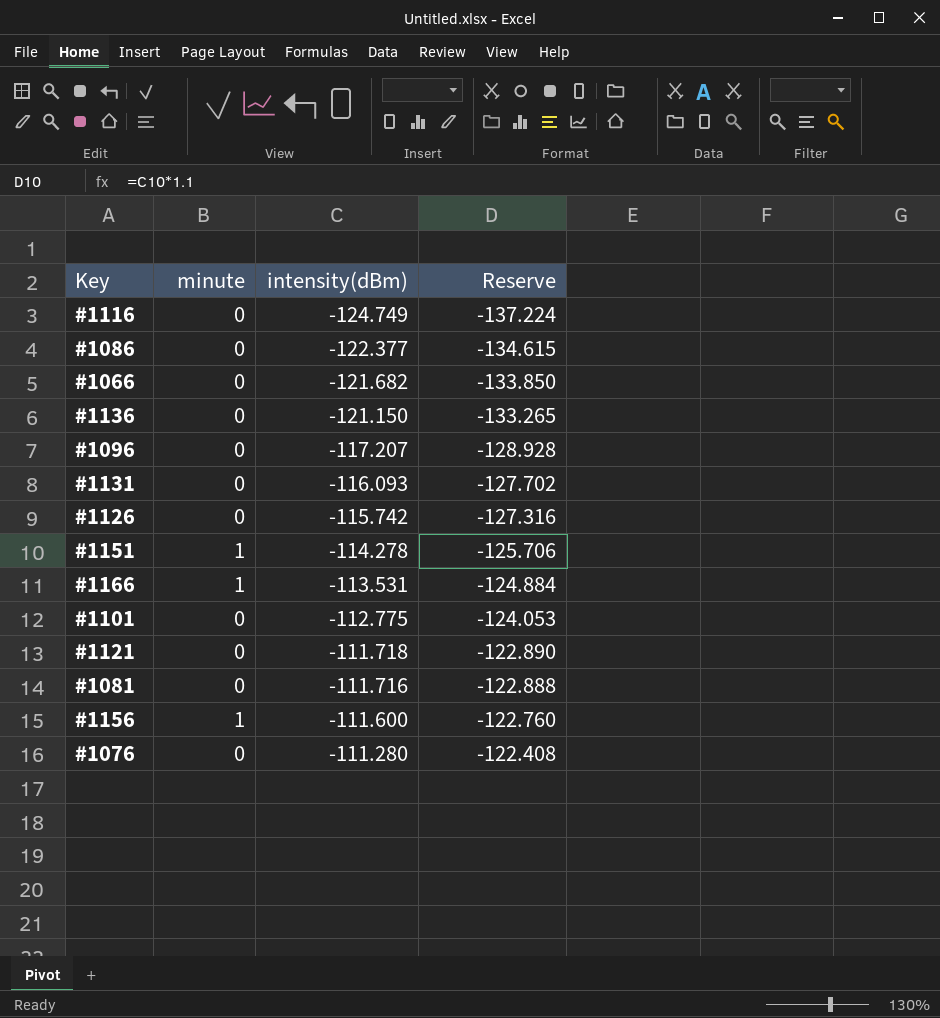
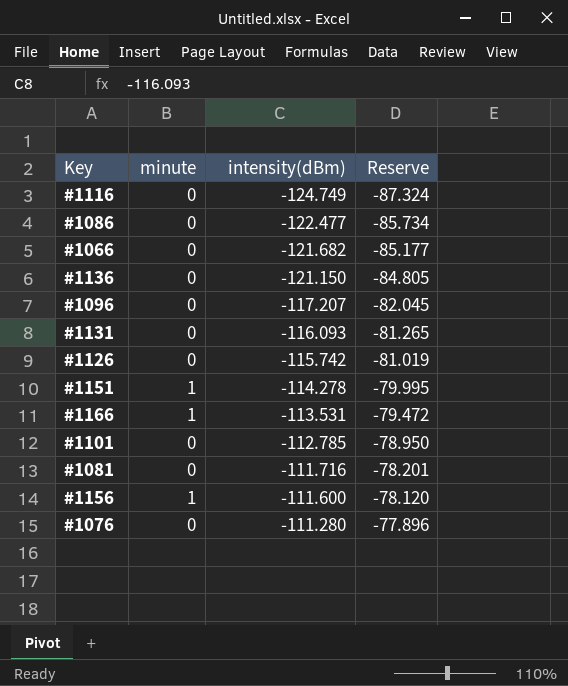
column Reserve | formula: [intensity(dBm)] * 1.1 -> [intensity(dBm)] * 0.7
row #1121: 0 | -111.718 | -122.890 -> none
#1086 | intensity(dBm): -122.377 -> -122.477
#1101 | intensity(dBm): -112.775 -> -112.785

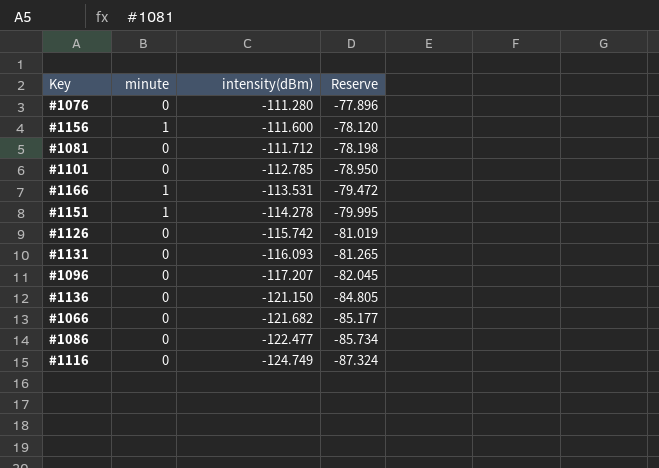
row order: intensity(dBm) ascending -> intensity(dBm) descending
#1081 | intensity(dBm): -111.716 -> -111.712
#1081 | Reserve: -78.201 -> -78.198

